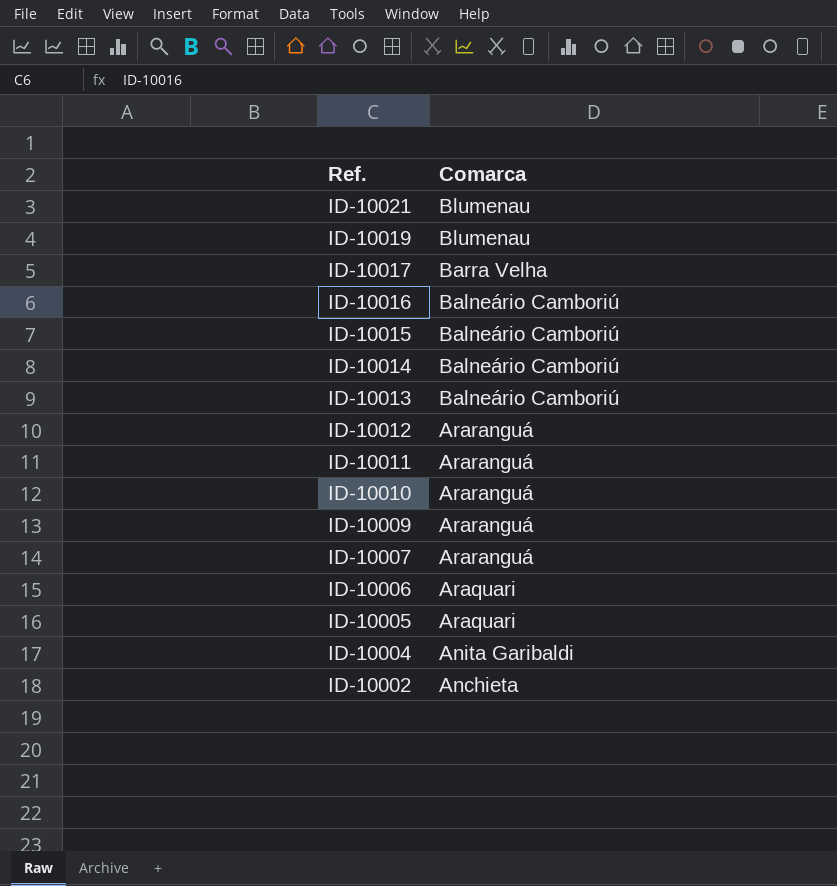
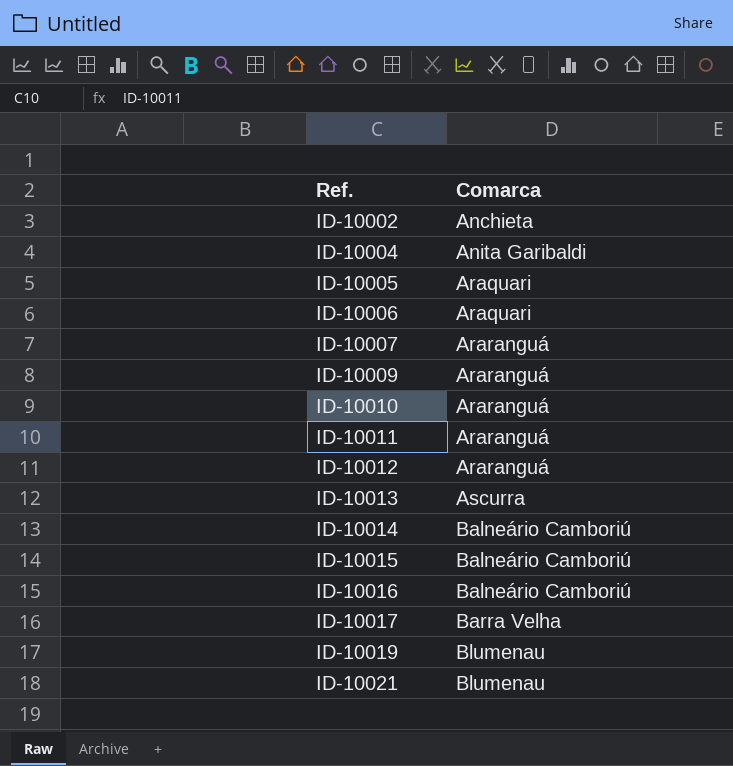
row order: Ref. descending -> Ref. ascending
ID-10013 | Comarca: Balneário Camboriú -> Ascurra

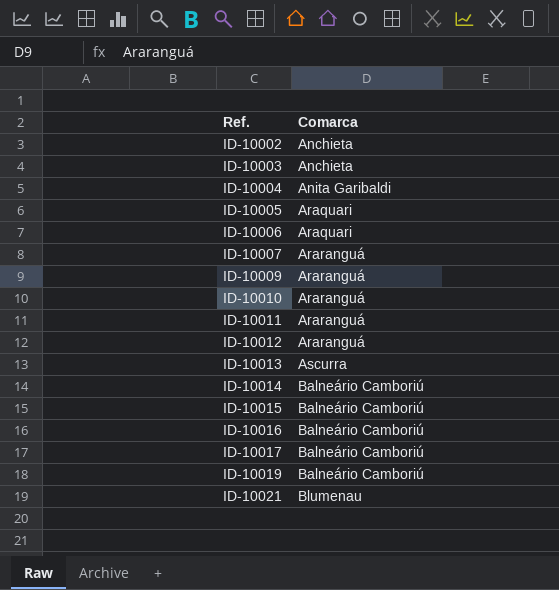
row ID-10003: none -> Anchieta
ID-10017 | Comarca: Barra Velha -> Balneário Camboriú
ID-10019 | Comarca: Blumenau -> Balneário Camboriú

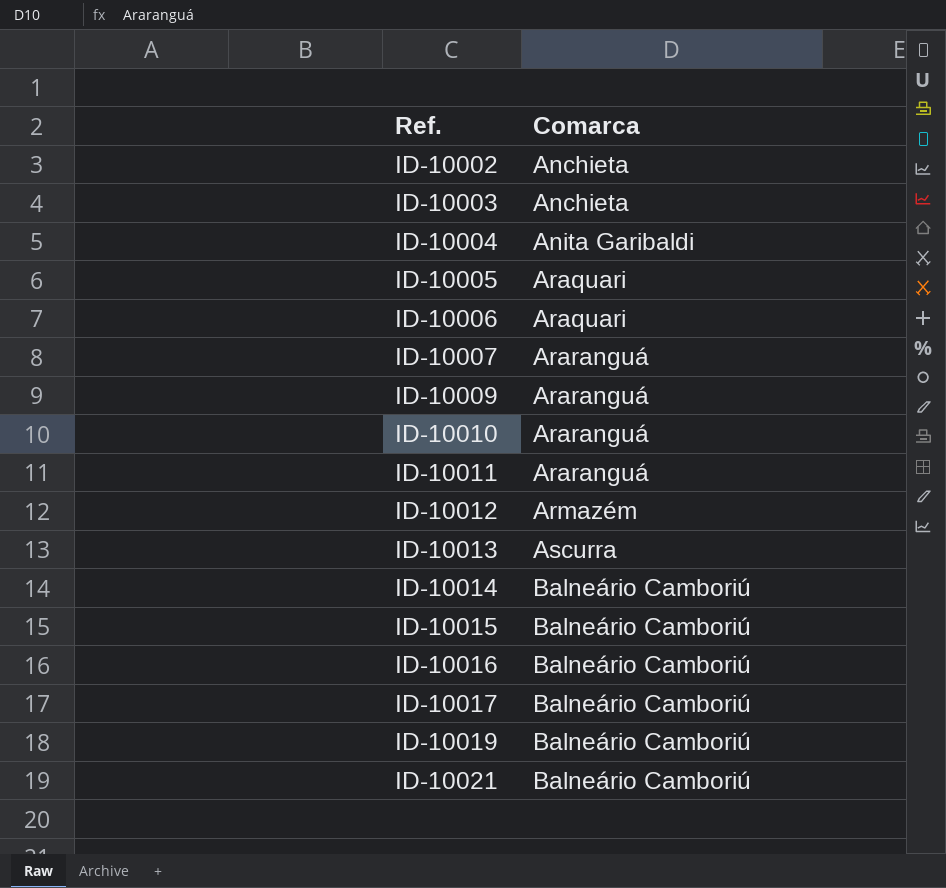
ID-10012 | Comarca: Araranguá -> Armazém
ID-10021 | Comarca: Blumenau -> Balneário Camboriú

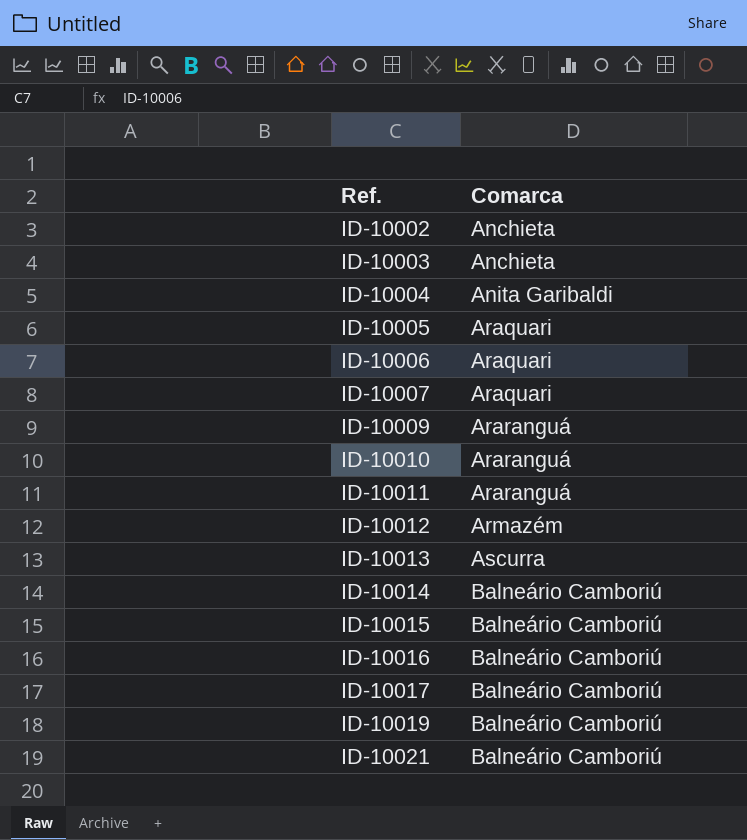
ID-10007 | Comarca: Araranguá -> Araquari

